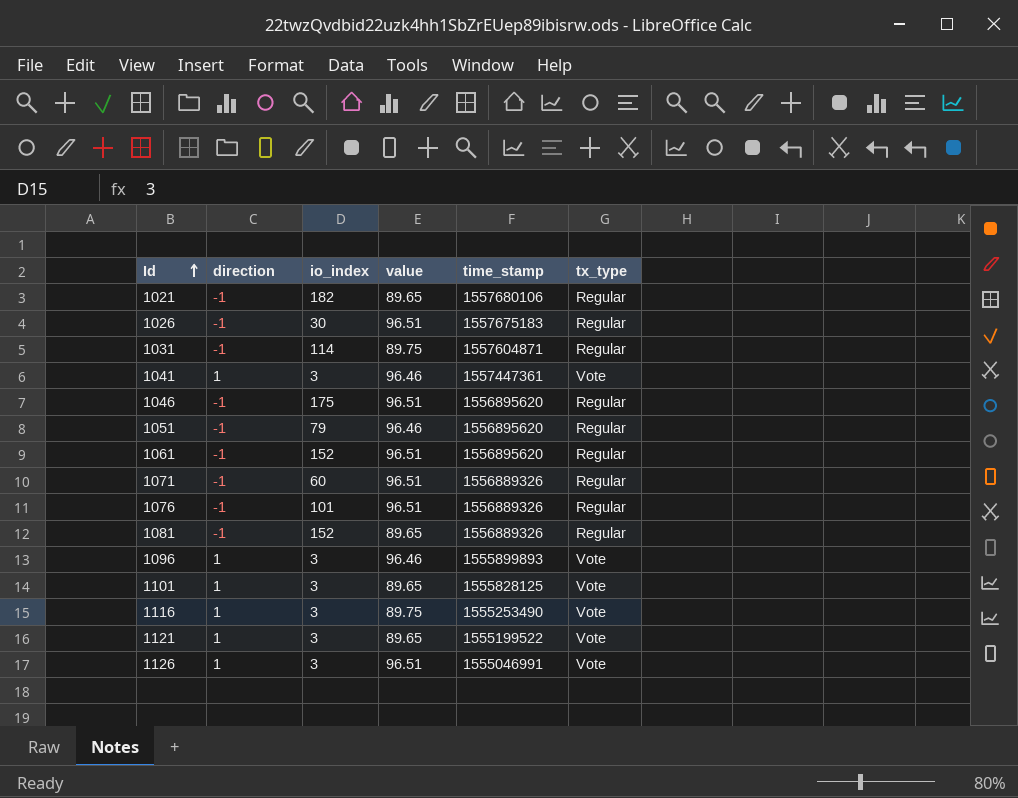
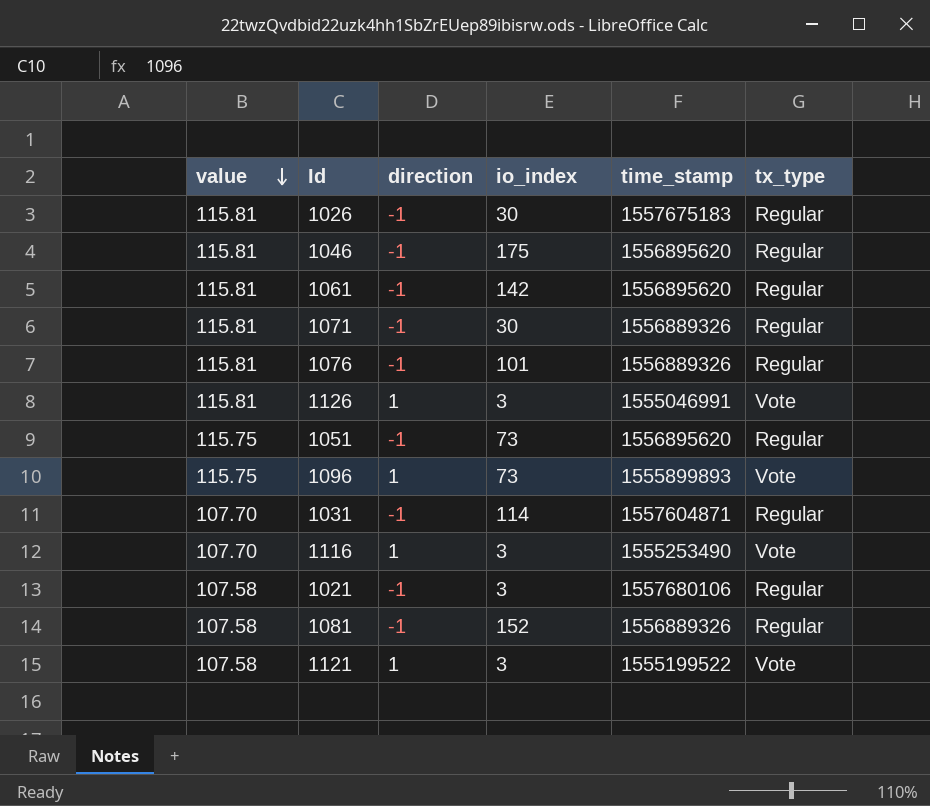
row order: Id ascending -> value descending
column value | position: 4 -> 1
row 1041: 1 | 3 | 96.46 | 1557447361 | Vote -> none
row 1101: 1 | 3 | 89.65 | 1555828125 | Vote -> none
1026 | value: 96.51 -> 115.81
1046 | value: 96.51 -> 115.81
1061 | value: 96.51 -> 115.81
1061 | io_index: 152 -> 142
1071 | value: 96.51 -> 115.81
1071 | io_index: 60 -> 30
1076 | value: 96.51 -> 115.81
1126 | value: 96.51 -> 115.81
1051 | value: 96.46 -> 115.75
1051 | io_index: 79 -> 73
1096 | value: 96.46 -> 115.75
1096 | io_index: 3 -> 73
1031 | value: 89.75 -> 107.70
1116 | value: 89.75 -> 107.70
1021 | value: 89.65 -> 107.58
1021 | io_index: 182 -> 3
1081 | value: 89.65 -> 107.58
1121 | value: 89.65 -> 107.58

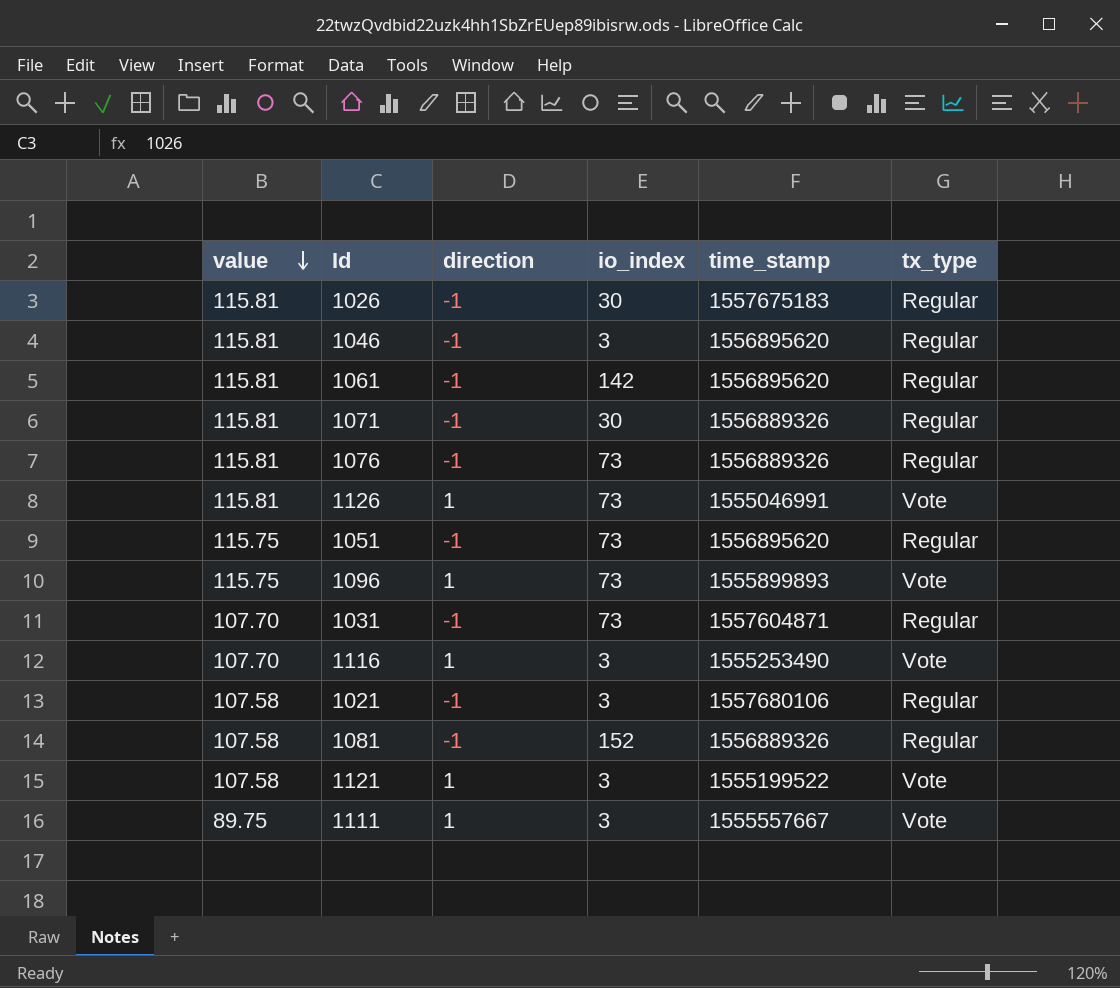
1046 | io_index: 175 -> 3
1076 | io_index: 101 -> 73
1126 | io_index: 3 -> 73
1031 | io_index: 114 -> 73
row 1111: none -> 89.75 | 1 | 3 | 1555557667 | Vote

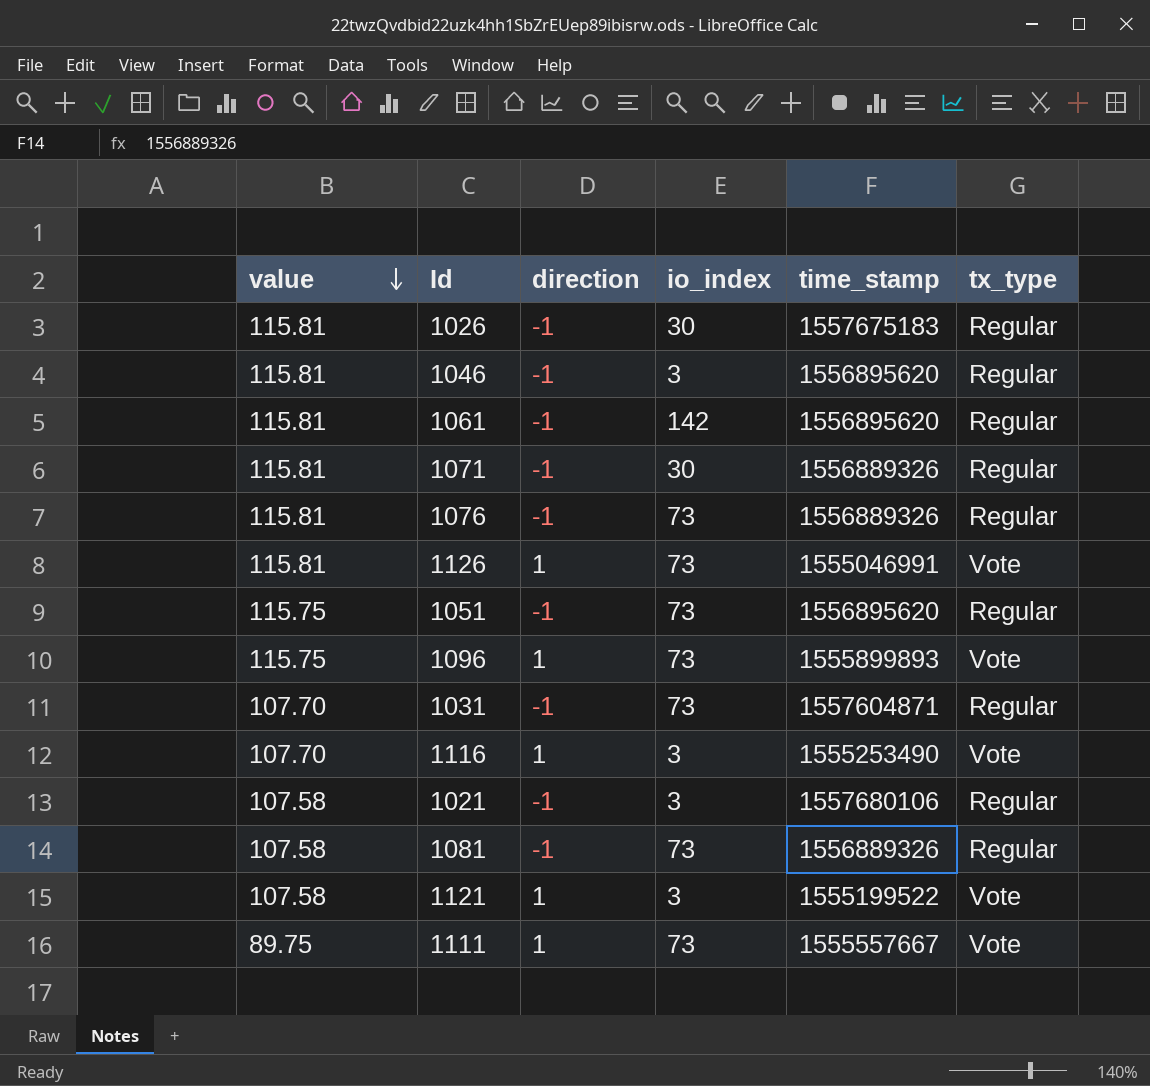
1081 | io_index: 152 -> 73
1111 | io_index: 3 -> 73

